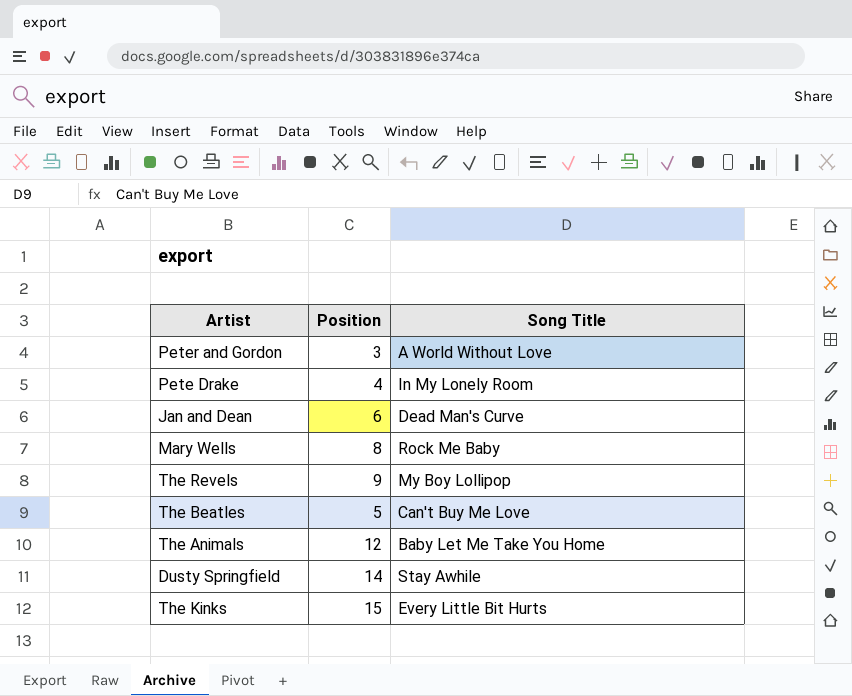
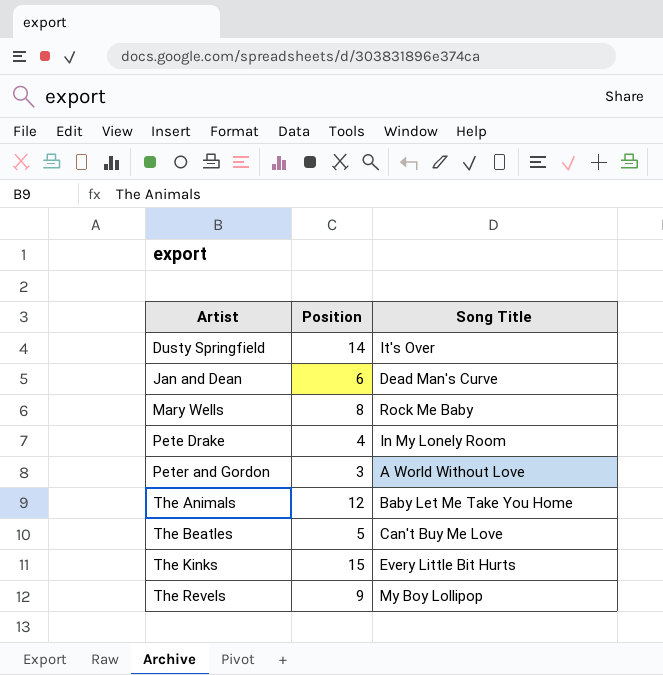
row order: none -> Artist ascending
Dusty Springfield | Song Title: Stay Awhile -> It's Over

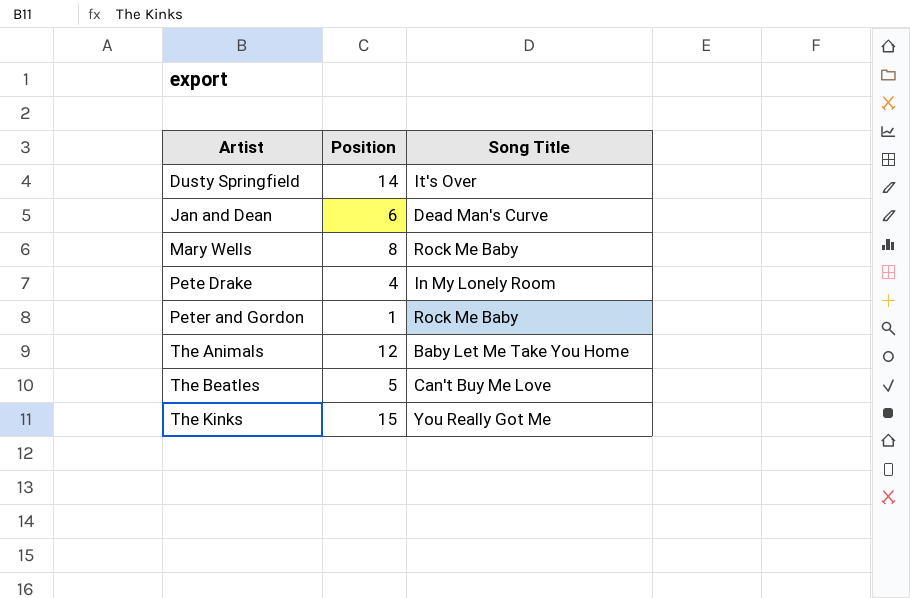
row The Revels: 9 | My Boy Lollipop -> none
Peter and Gordon | Position: 3 -> 1
Peter and Gordon | Song Title: A World Without Love -> Rock Me Baby
The Kinks | Song Title: Every Little Bit Hurts -> You Really Got Me

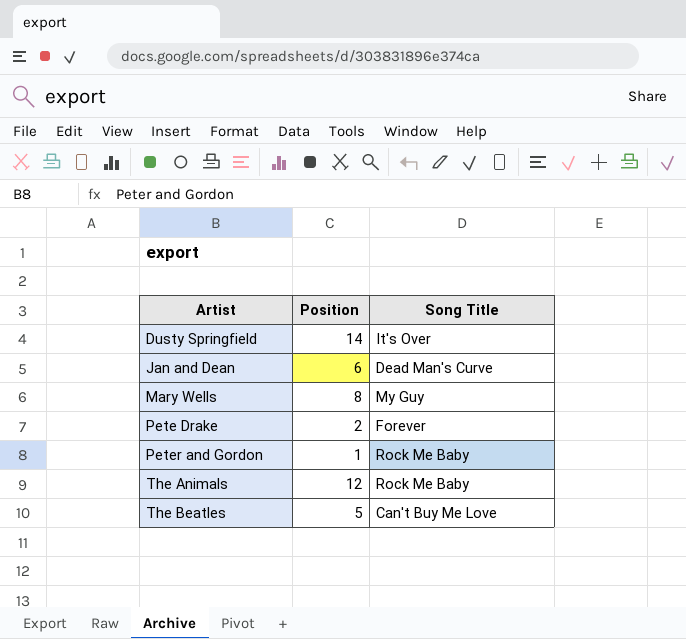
row The Kinks: 15 | You Really Got Me -> none
Mary Wells | Song Title: Rock Me Baby -> My Guy
Pete Drake | Position: 4 -> 2
Pete Drake | Song Title: In My Lonely Room -> Forever
The Animals | Song Title: Baby Let Me Take You Home -> Rock Me Baby

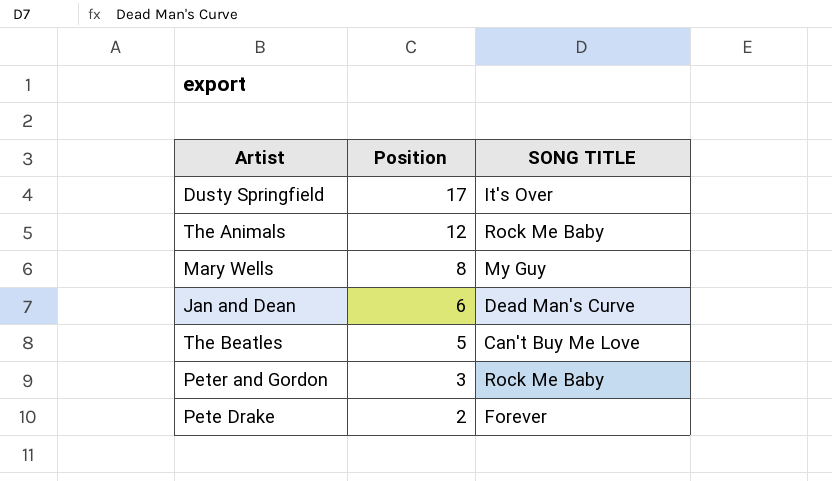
row order: Artist ascending -> Position descending
column name: Song Title -> SONG TITLE
Dusty Springfield | Position: 14 -> 17
Peter and Gordon | Position: 1 -> 3

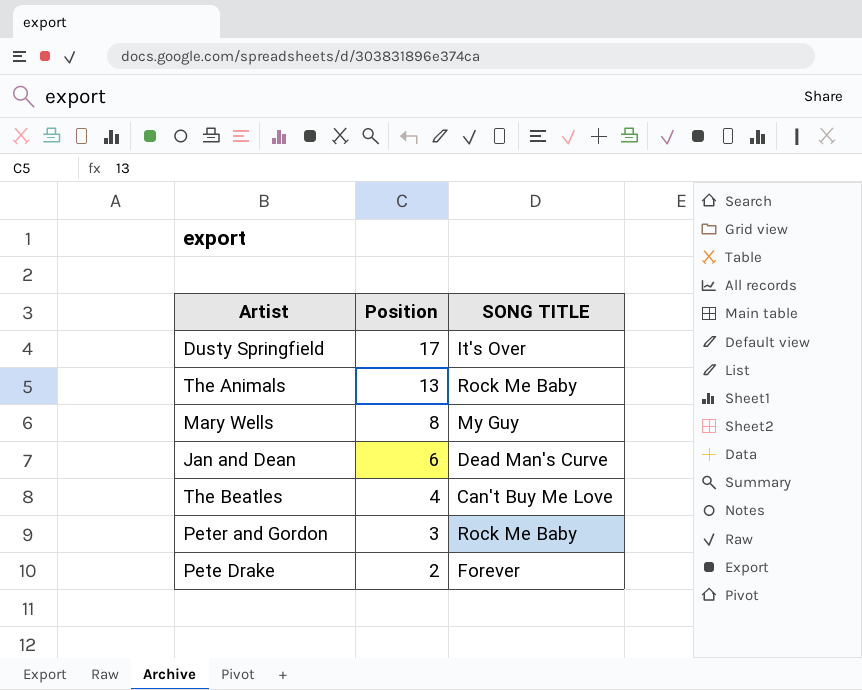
The Animals | Position: 12 -> 13
The Beatles | Position: 5 -> 4

